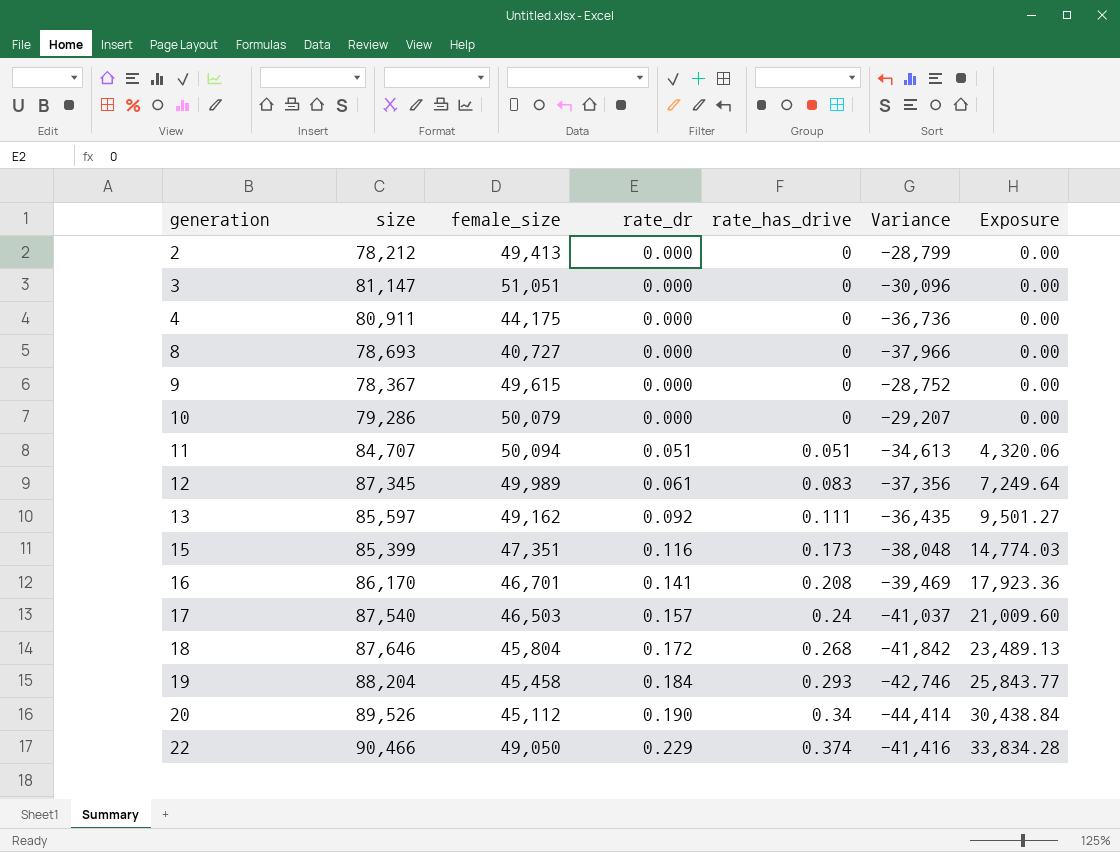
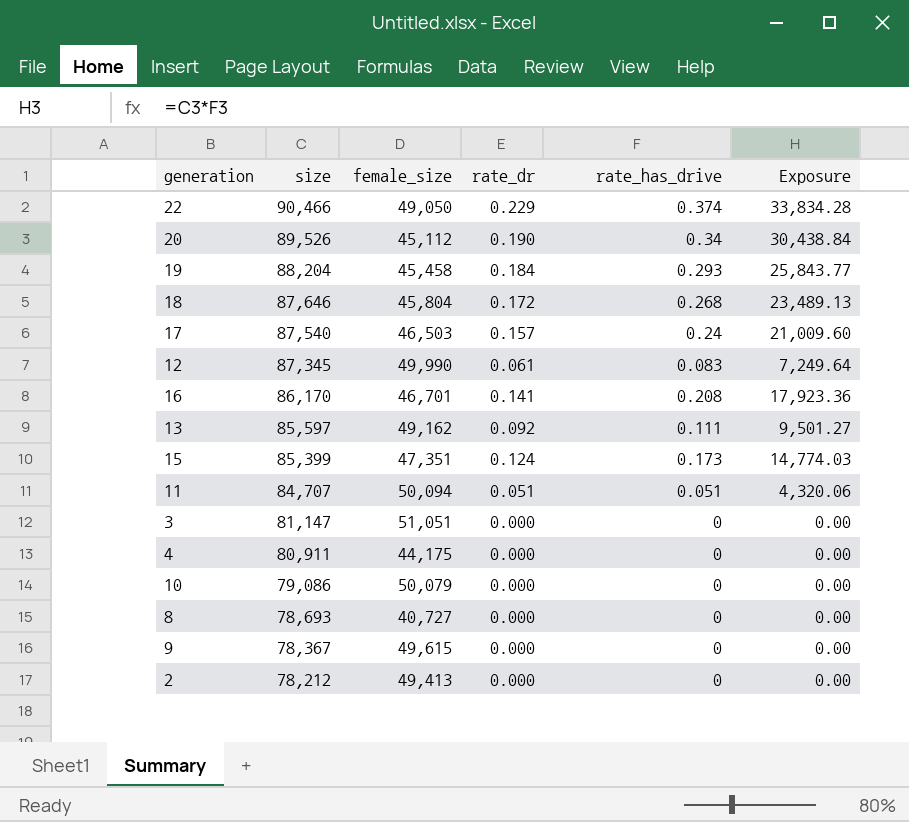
row order: generation ascending -> size descending
column Variance | formula: [female_size] - [size] -> none
12 | female_size: 49,989 -> 49,990
15 | rate_dr: 0.116 -> 0.124
10 | size: 79,286 -> 79,086

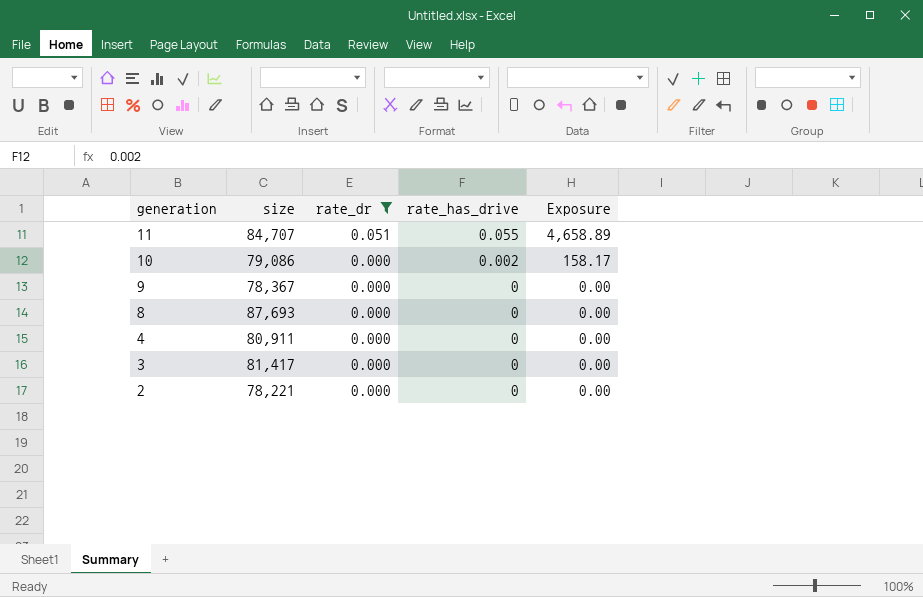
filter: none -> rate_dr <= 0.051
row order: size descending -> generation descending
column female_size | position: 3 -> none
11 | rate_has_drive: 0.051 -> 0.055
11 | Exposure: 4,320.06 -> 4,658.89
10 | rate_has_drive: 0 -> 0.002
10 | Exposure: 0.00 -> 158.17
8 | size: 78,693 -> 87,693
3 | size: 81,147 -> 81,417
2 | size: 78,212 -> 78,221

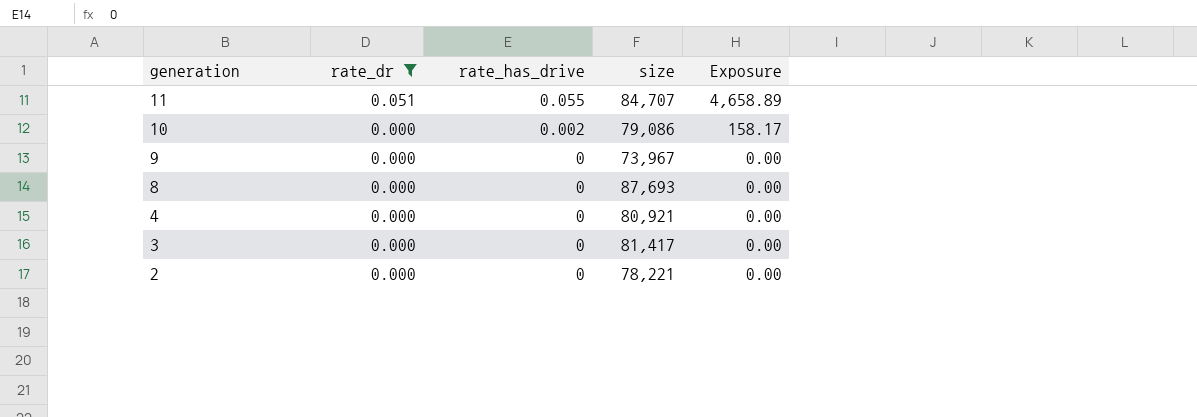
column size | position: 2 -> 4
9 | size: 78,367 -> 73,967
4 | size: 80,911 -> 80,921

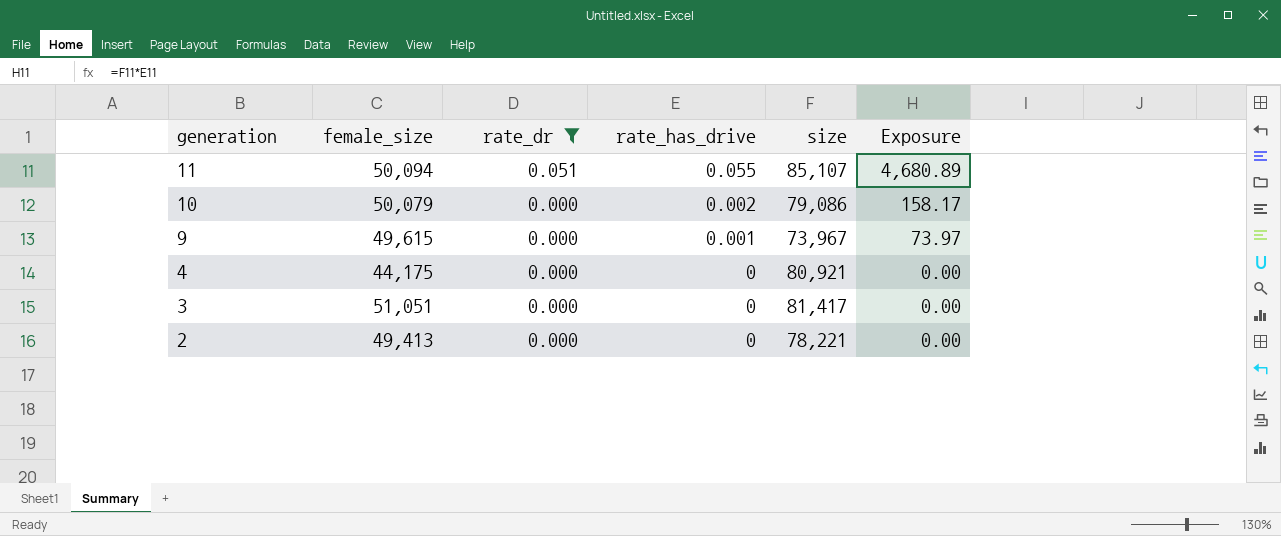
column female_size | position: none -> 2
row 8: 0.000 | 0 | 87,693 | 0.00 -> none
11 | size: 84,707 -> 85,107
11 | Exposure: 4,658.89 -> 4,680.89
9 | rate_has_drive: 0 -> 0.001
9 | Exposure: 0.00 -> 73.97

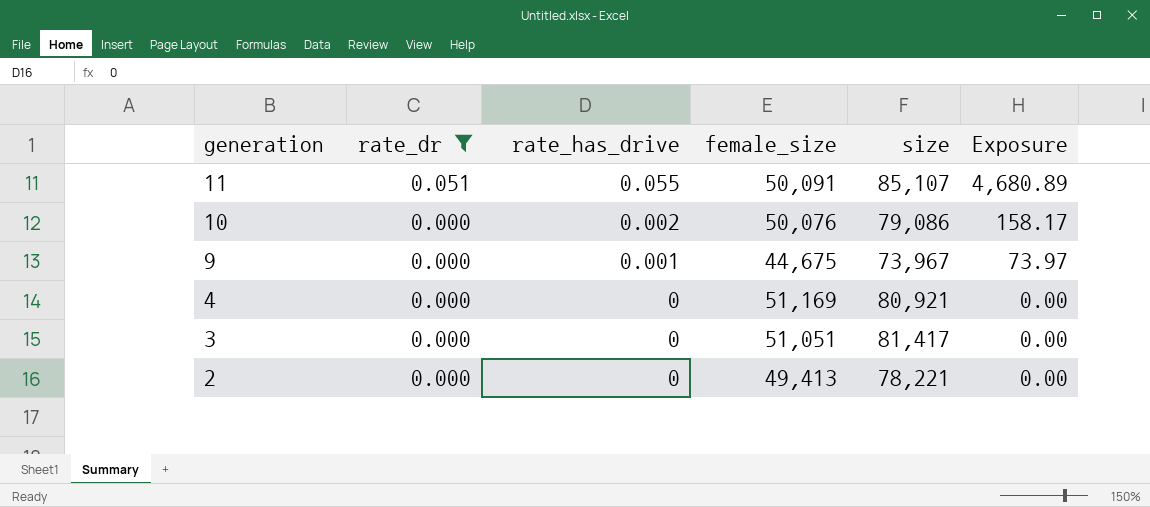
column female_size | position: 2 -> 4
11 | female_size: 50,094 -> 50,091
10 | female_size: 50,079 -> 50,076
9 | female_size: 49,615 -> 44,675
4 | female_size: 44,175 -> 51,169

